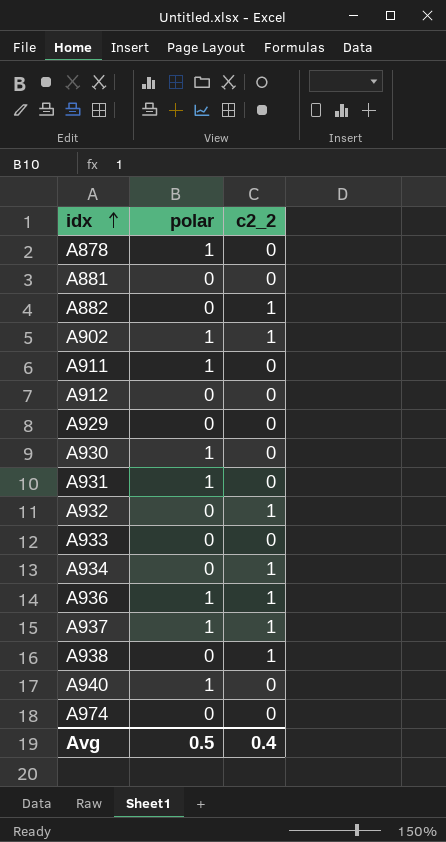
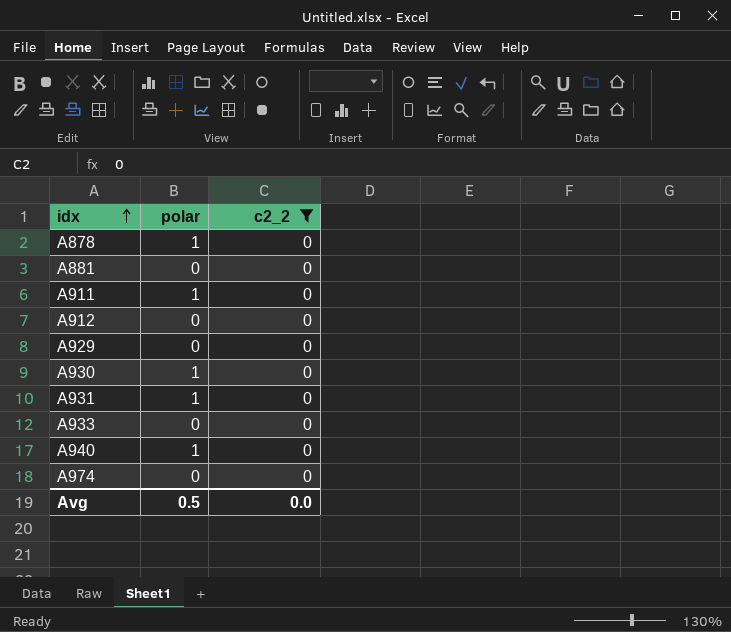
filter: none -> c2_2 = 0
Avg | c2_2: 0.4 -> 0.0

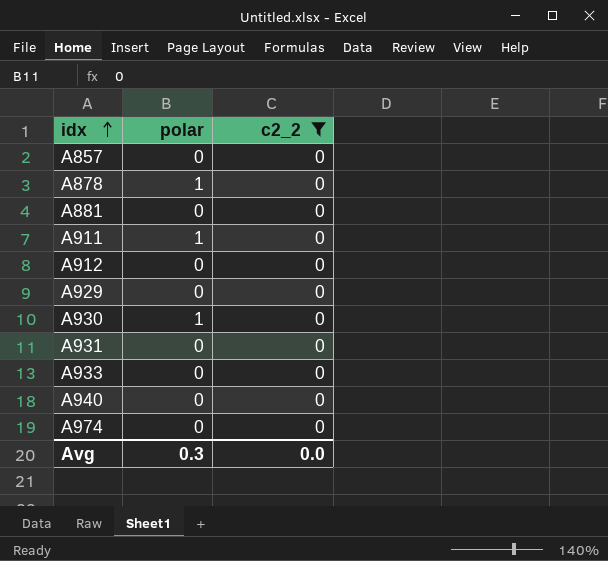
row A857: none -> 0 | 0
A931 | polar: 1 -> 0
A940 | polar: 1 -> 0
Avg | polar: 0.5 -> 0.3

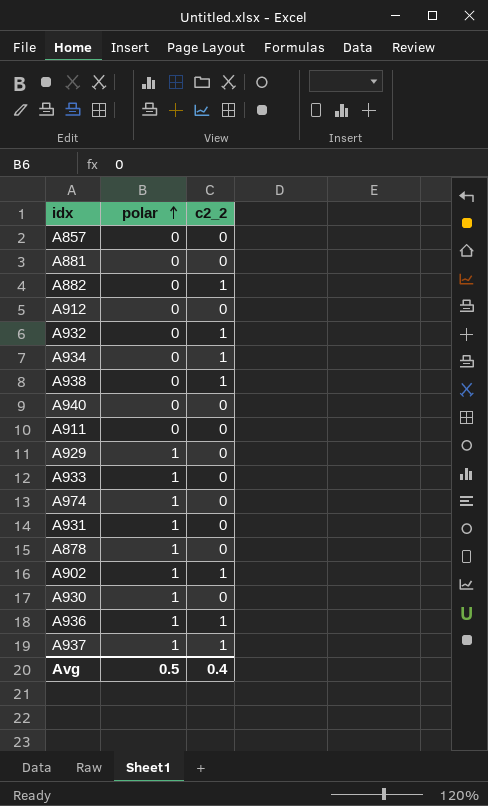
filter: c2_2 = 0 -> none
row order: idx ascending -> polar ascending
A911 | polar: 1 -> 0
A929 | polar: 0 -> 1
A933 | polar: 0 -> 1
A974 | polar: 0 -> 1
A931 | polar: 0 -> 1
Avg | polar: 0.3 -> 0.5
Avg | c2_2: 0.0 -> 0.4

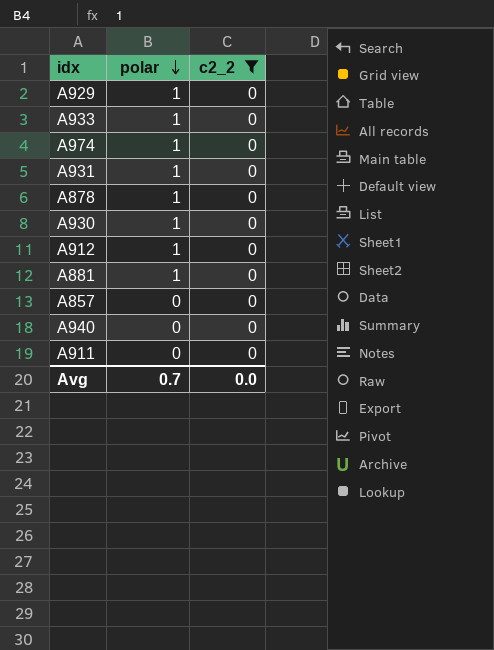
filter: none -> c2_2 = 0
row order: polar ascending -> polar descending
A912 | polar: 0 -> 1
A881 | polar: 0 -> 1
Avg | polar: 0.5 -> 0.7
Avg | c2_2: 0.4 -> 0.0

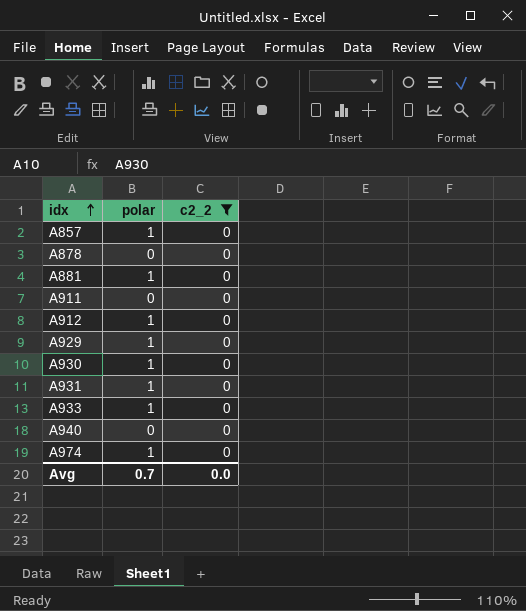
row order: polar descending -> idx ascending
A857 | polar: 0 -> 1
A878 | polar: 1 -> 0

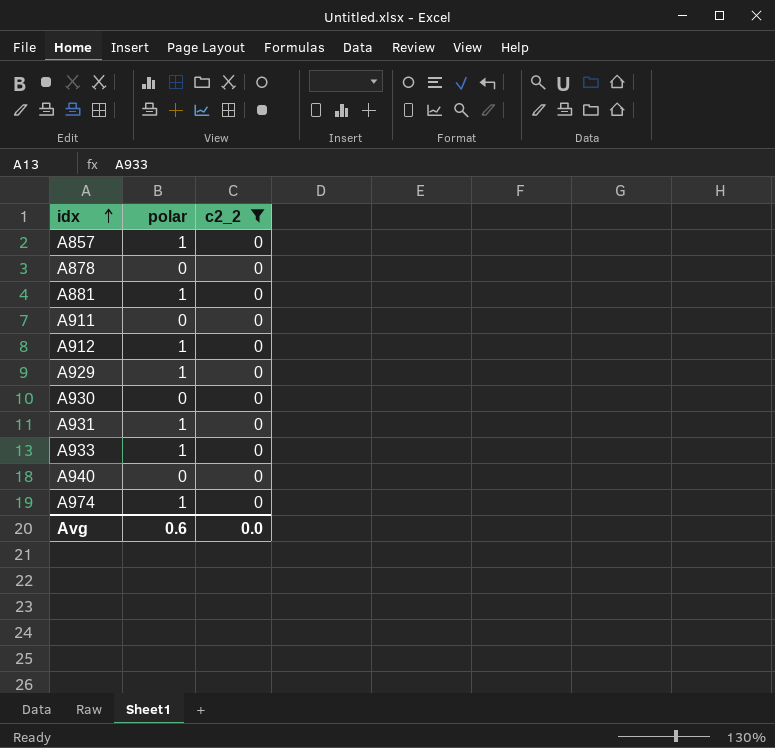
A930 | polar: 1 -> 0
Avg | polar: 0.7 -> 0.6

